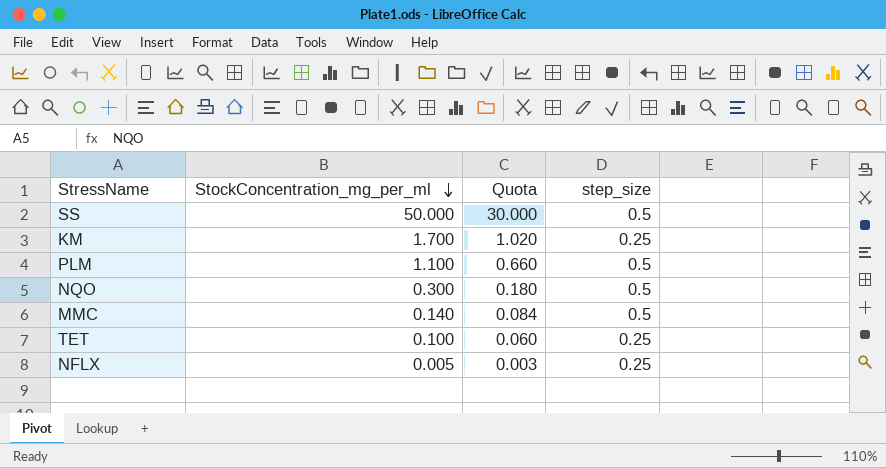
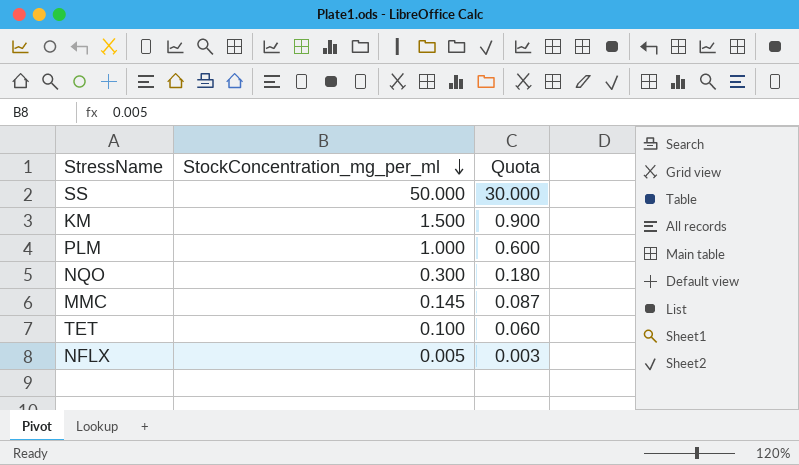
column step_size | position: 4 -> none
KM | StockConcentration_mg_per_ml: 1.700 -> 1.500
KM | Quota: 1.020 -> 0.900
PLM | StockConcentration_mg_per_ml: 1.100 -> 1.000
PLM | Quota: 0.660 -> 0.600
MMC | StockConcentration_mg_per_ml: 0.140 -> 0.145
MMC | Quota: 0.084 -> 0.087

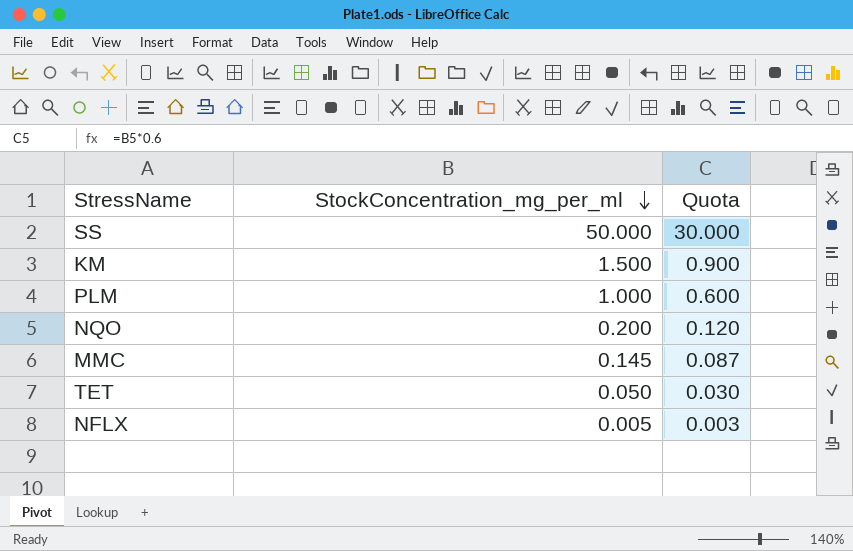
NQO | StockConcentration_mg_per_ml: 0.300 -> 0.200
NQO | Quota: 0.180 -> 0.120
TET | StockConcentration_mg_per_ml: 0.100 -> 0.050
TET | Quota: 0.060 -> 0.030

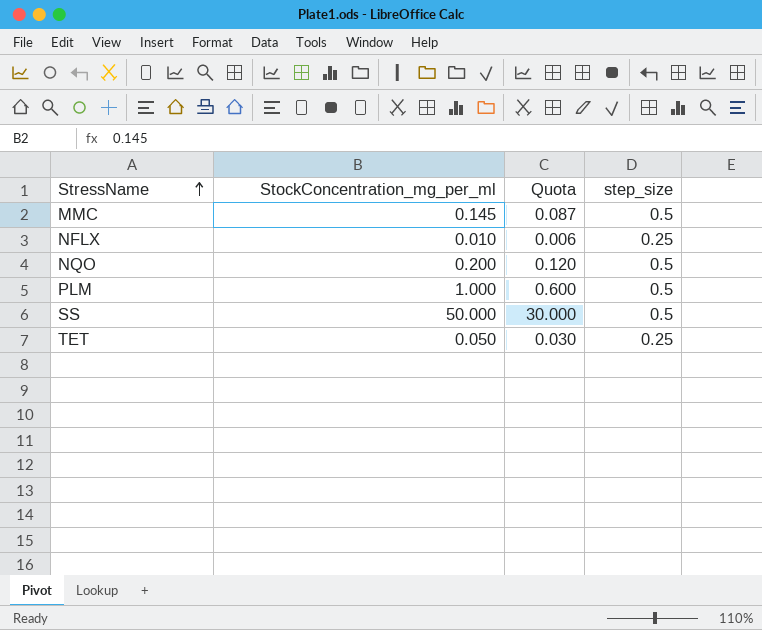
row order: StockConcentration_mg_per_ml descending -> StressName ascending
column step_size | position: none -> 4
row KM: 1.500 | 0.900 -> none
NFLX | StockConcentration_mg_per_ml: 0.005 -> 0.010
NFLX | Quota: 0.003 -> 0.006

